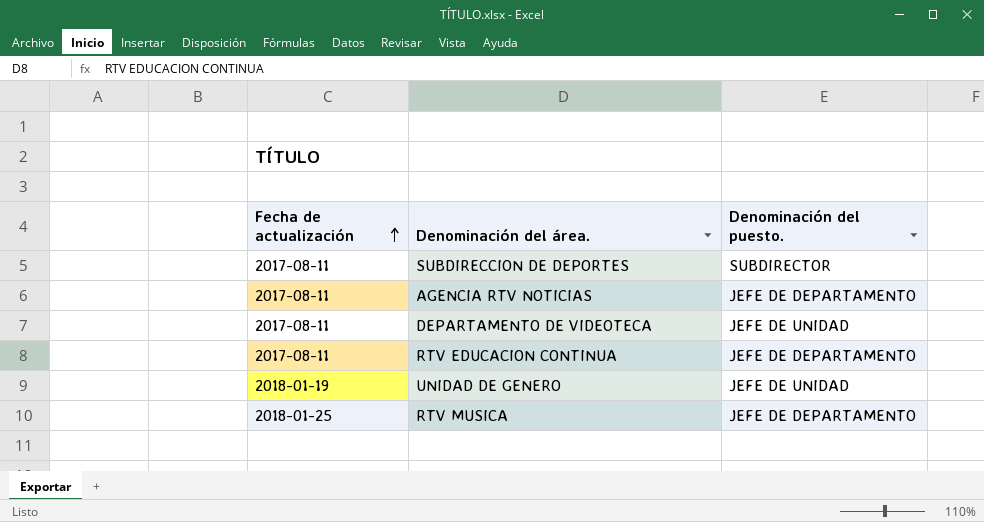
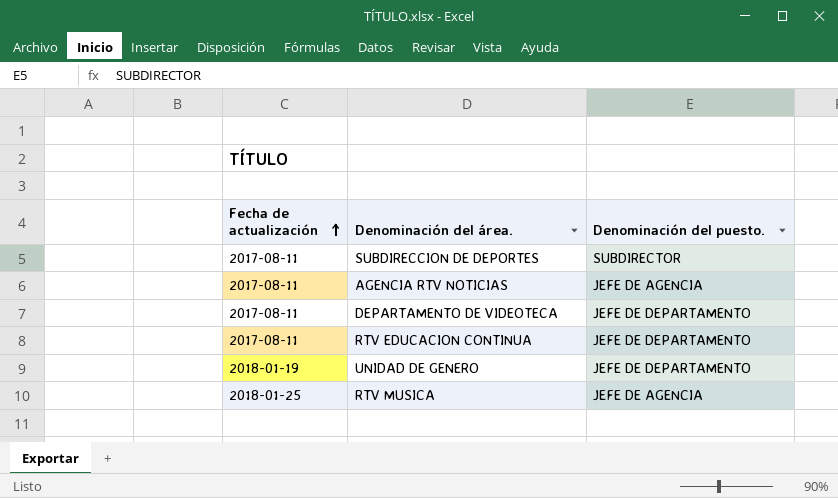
AGENCIA RTV NOTICIAS | Denominación del puesto.: JEFE DE DEPARTAMENTO -> JEFE DE AGENCIA
DEPARTAMENTO DE VIDEOTECA | Denominación del puesto.: JEFE DE UNIDAD -> JEFE DE DEPARTAMENTO
UNIDAD DE GENERO | Denominación del puesto.: JEFE DE UNIDAD -> JEFE DE DEPARTAMENTO
RTV MUSICA | Denominación del puesto.: JEFE DE DEPARTAMENTO -> JEFE DE AGENCIA

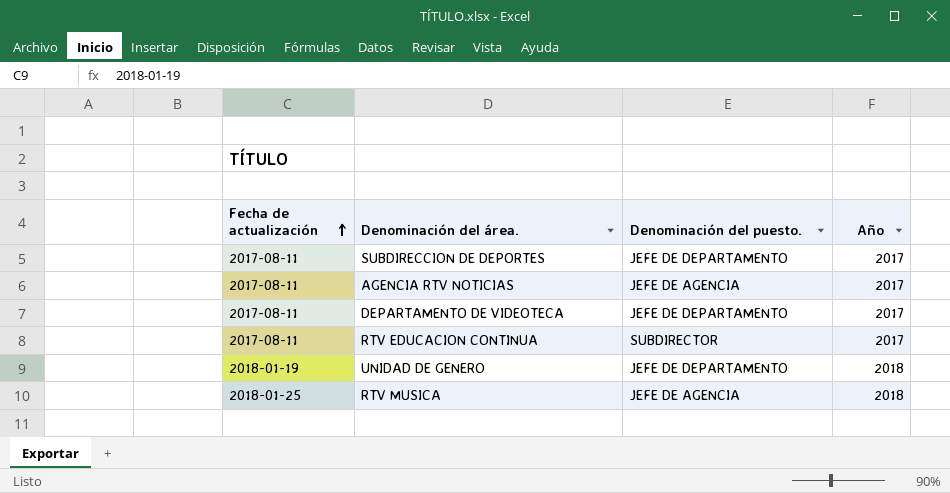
column Año | position: none -> 4
SUBDIRECCION DE DEPORTES | Denominación del puesto.: SUBDIRECTOR -> JEFE DE DEPARTAMENTO
RTV EDUCACION CONTINUA | Denominación del puesto.: JEFE DE DEPARTAMENTO -> SUBDIRECTOR

